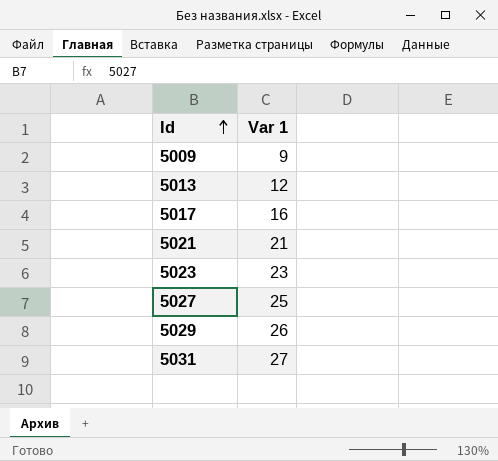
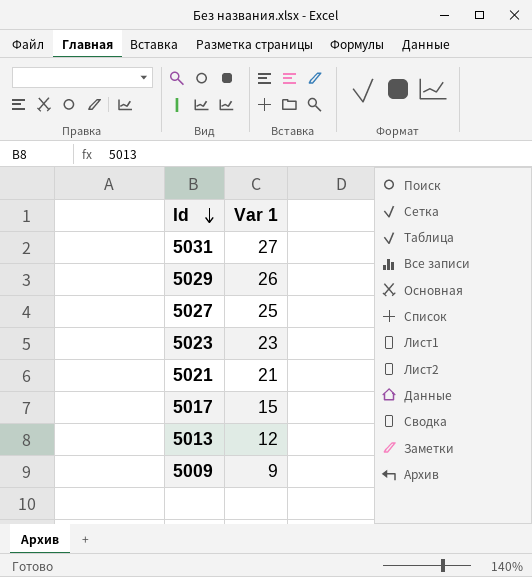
row order: Id ascending -> Id descending
5017 | Var 1: 16 -> 15

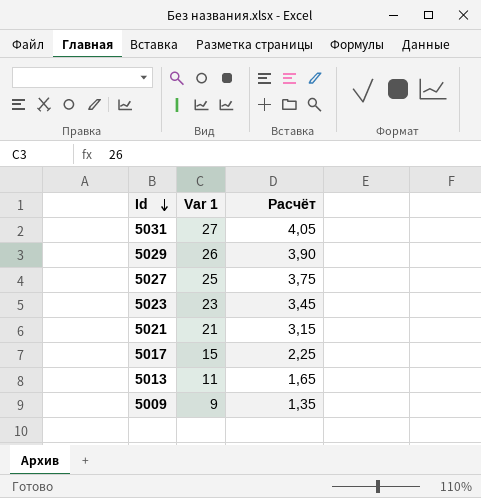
column Расчёт | formula: none -> [Var 1] * 0,15
5013 | Var 1: 12 -> 11

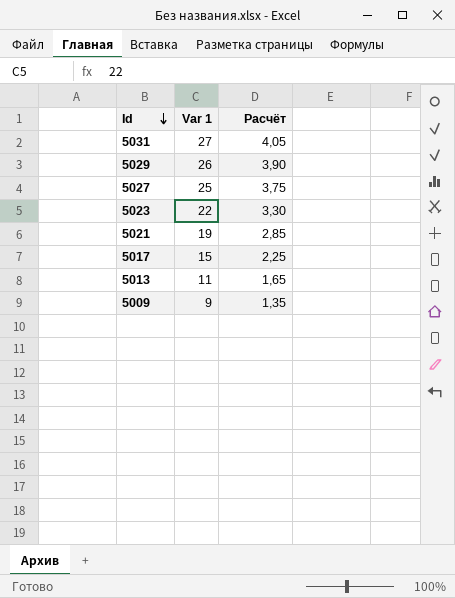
5023 | Var 1: 23 -> 22
5023 | Расчёт: 3,45 -> 3,30
5021 | Var 1: 21 -> 19
5021 | Расчёт: 3,15 -> 2,85

